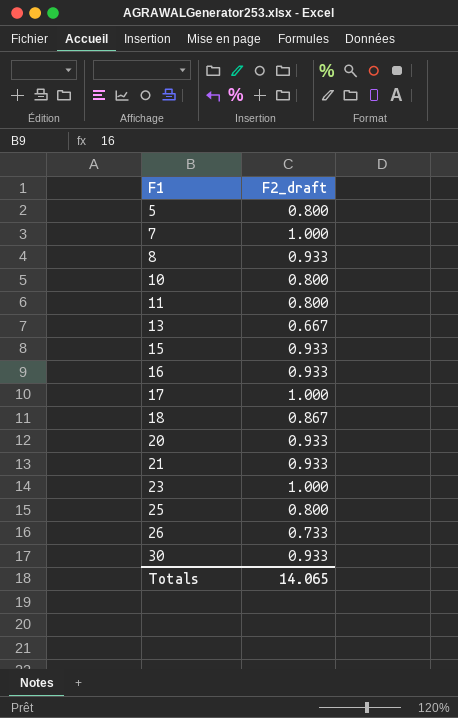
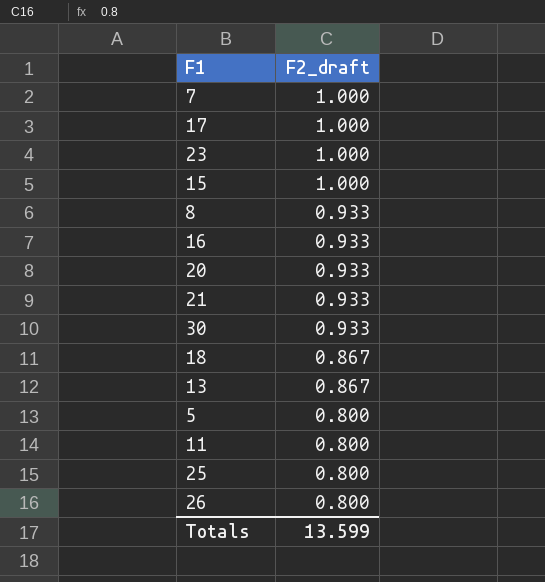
row order: F1 ascending -> F2_draft descending
row 10: 0.800 -> none
15 | F2_draft: 0.933 -> 1.000
13 | F2_draft: 0.667 -> 0.867
26 | F2_draft: 0.733 -> 0.800
Totals | F2_draft: 14.065 -> 13.599

